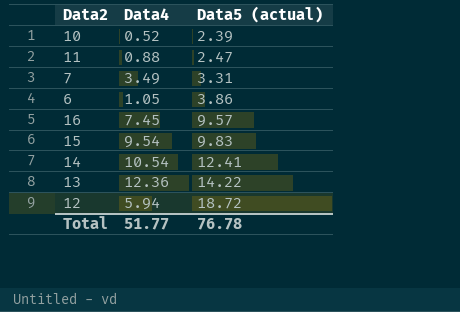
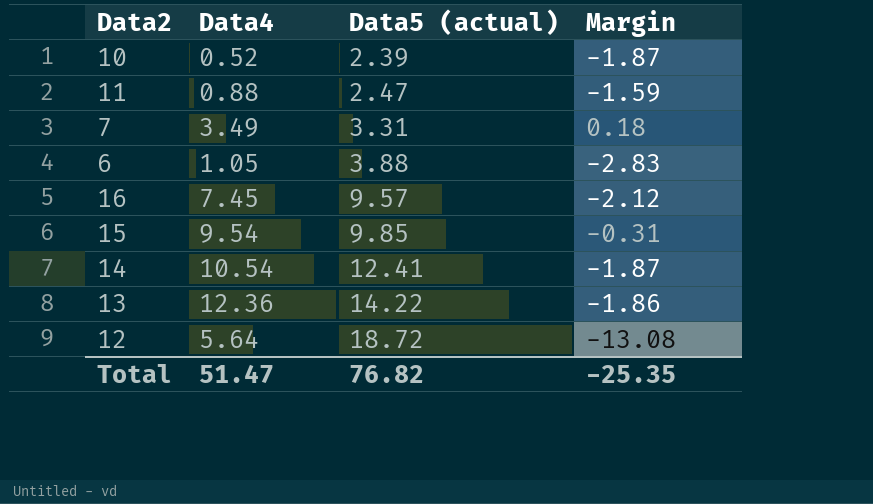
column Margin | formula: none -> [Data4] - [Data5 (actual)]
6 | Data5 (actual): 3.86 -> 3.88
15 | Data5 (actual): 9.83 -> 9.85
12 | Data4: 5.94 -> 5.64
Total | Data4: 51.77 -> 51.47
Total | Data5 (actual): 76.78 -> 76.82

